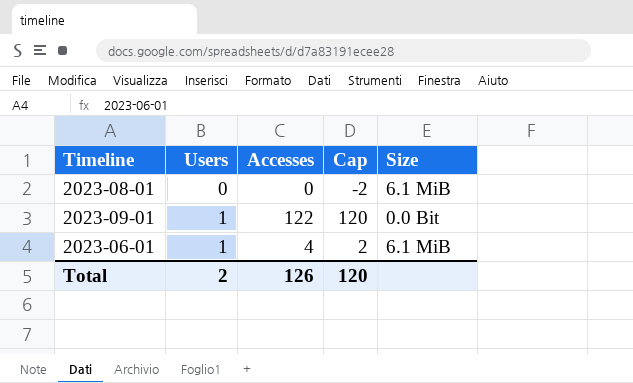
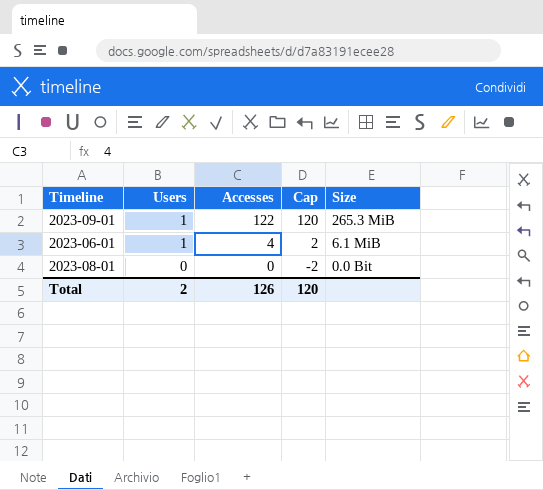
row order: Users ascending -> Users descending
2023-09-01 | Size: 0.0 Bit -> 265.3 MiB
2023-08-01 | Size: 6.1 MiB -> 0.0 Bit

